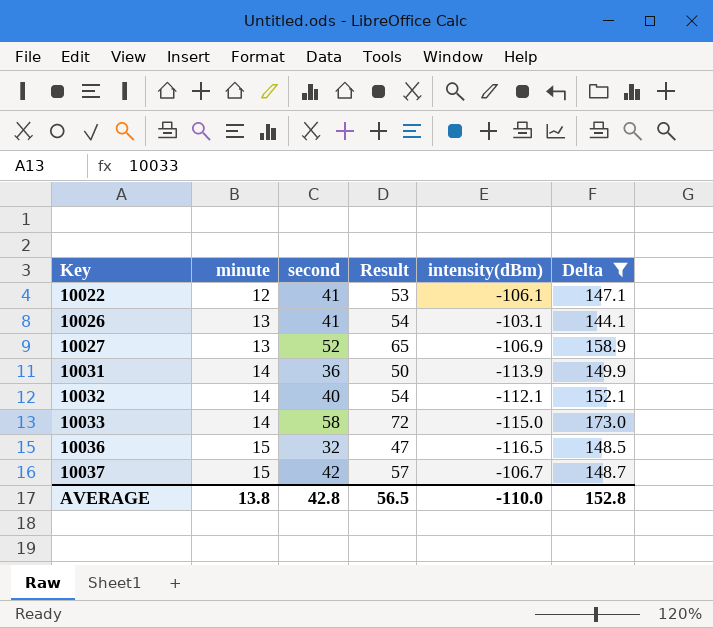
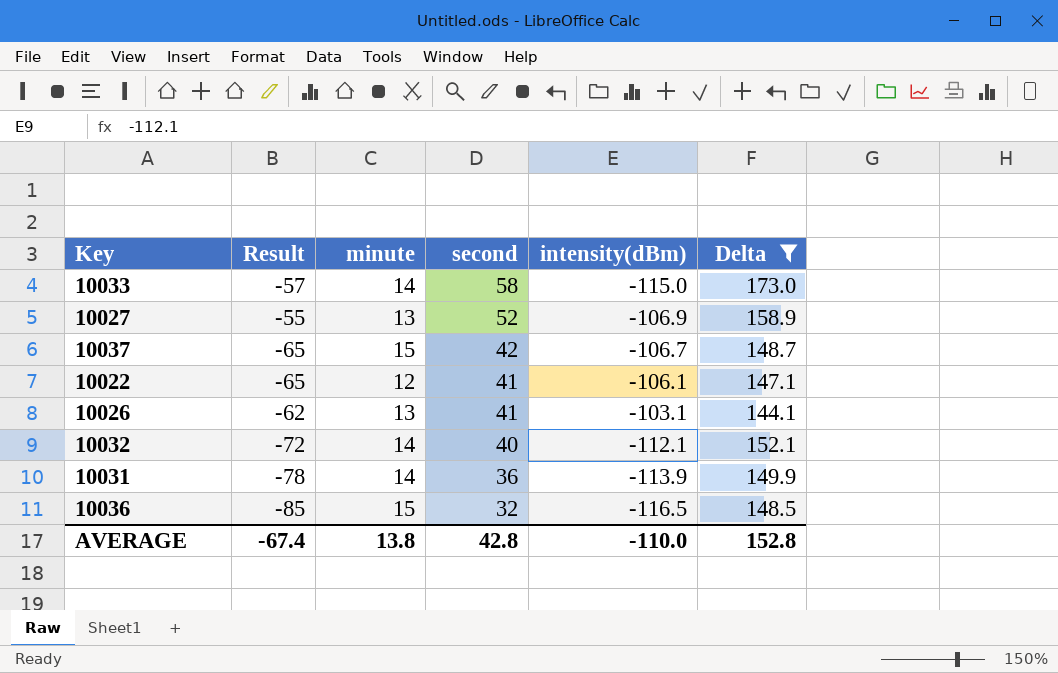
row order: Key ascending -> second descending
column Result | formula: [minute] + [second] -> [second] + [intensity(dBm)]
column Result | position: 4 -> 2
AVERAGE | Result: 56.5 -> -67.4

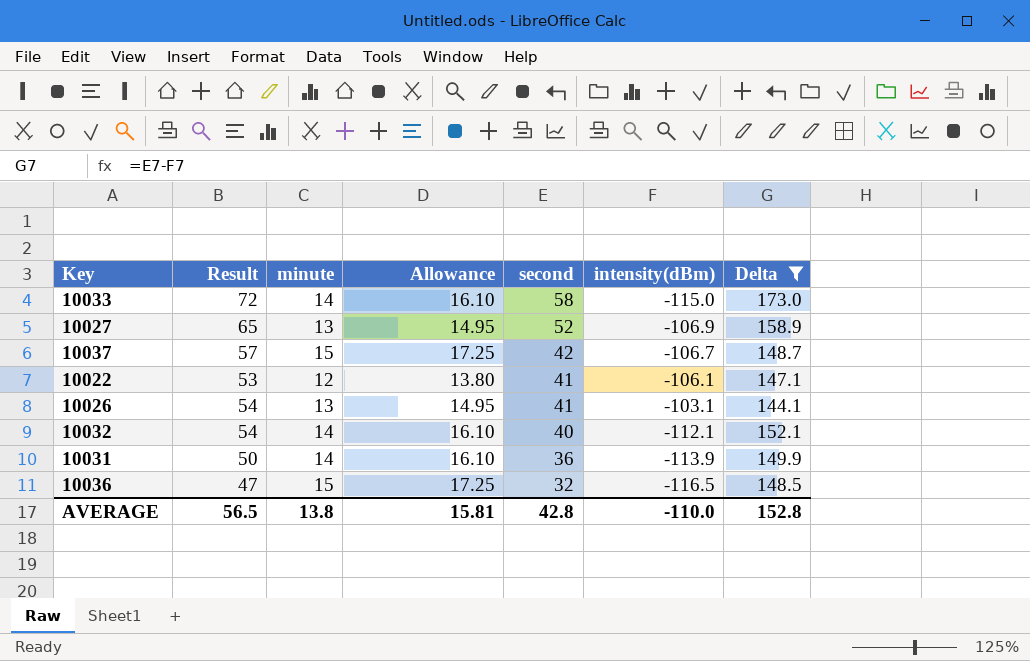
column Result | formula: [second] + [intensity(dBm)] -> [minute] + [second]
column Allowance | formula: none -> [minute] * 1.15
AVERAGE | Result: -67.4 -> 56.5

